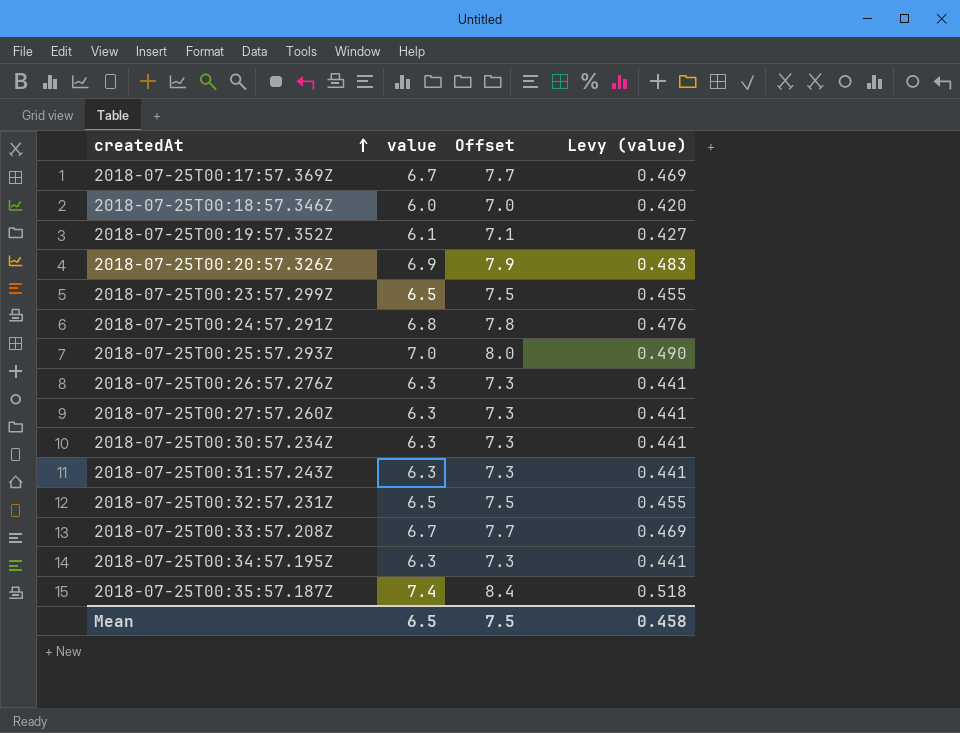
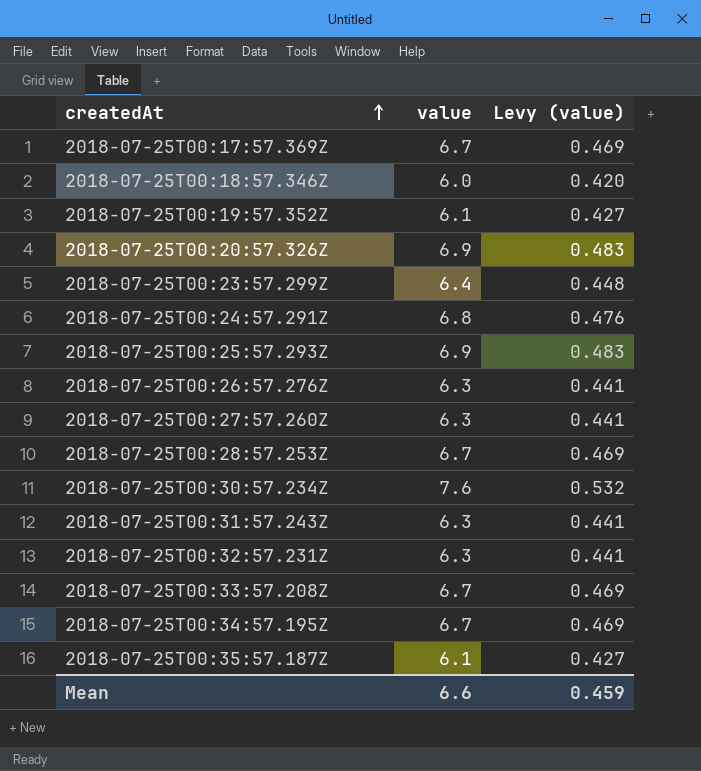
column Offset | formula: [value] + 1 -> none
2018-07-25T00:23:57.299Z | value: 6.5 -> 6.4
2018-07-25T00:23:57.299Z | Levy (value): 0.455 -> 0.448
2018-07-25T00:25:57.293Z | value: 7.0 -> 6.9
2018-07-25T00:25:57.293Z | Levy (value): 0.490 -> 0.483
row 2018-07-25T00:28:57.253Z: none -> 6.7 | 0.469
2018-07-25T00:30:57.234Z | value: 6.3 -> 7.6
2018-07-25T00:30:57.234Z | Levy (value): 0.441 -> 0.532
2018-07-25T00:32:57.231Z | value: 6.5 -> 6.3
2018-07-25T00:32:57.231Z | Levy (value): 0.455 -> 0.441
2018-07-25T00:34:57.195Z | value: 6.3 -> 6.7
2018-07-25T00:34:57.195Z | Levy (value): 0.441 -> 0.469
2018-07-25T00:35:57.187Z | value: 7.4 -> 6.1
2018-07-25T00:35:57.187Z | Levy (value): 0.518 -> 0.427
Mean | value: 6.5 -> 6.6
Mean | Levy (value): 0.458 -> 0.459

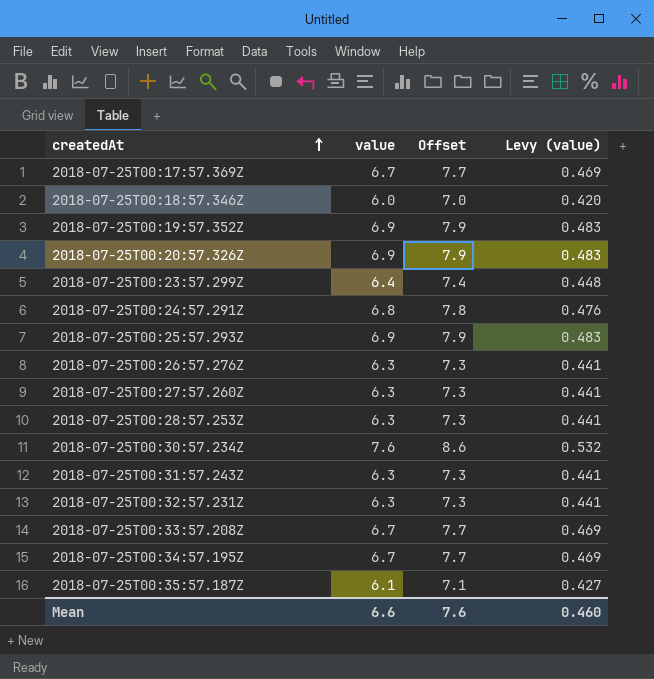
column Offset | formula: none -> [value] + 1
2018-07-25T00:19:57.352Z | value: 6.1 -> 6.9
2018-07-25T00:19:57.352Z | Levy (value): 0.427 -> 0.483
2018-07-25T00:28:57.253Z | value: 6.7 -> 6.3
2018-07-25T00:28:57.253Z | Levy (value): 0.469 -> 0.441
Mean | Levy (value): 0.459 -> 0.460

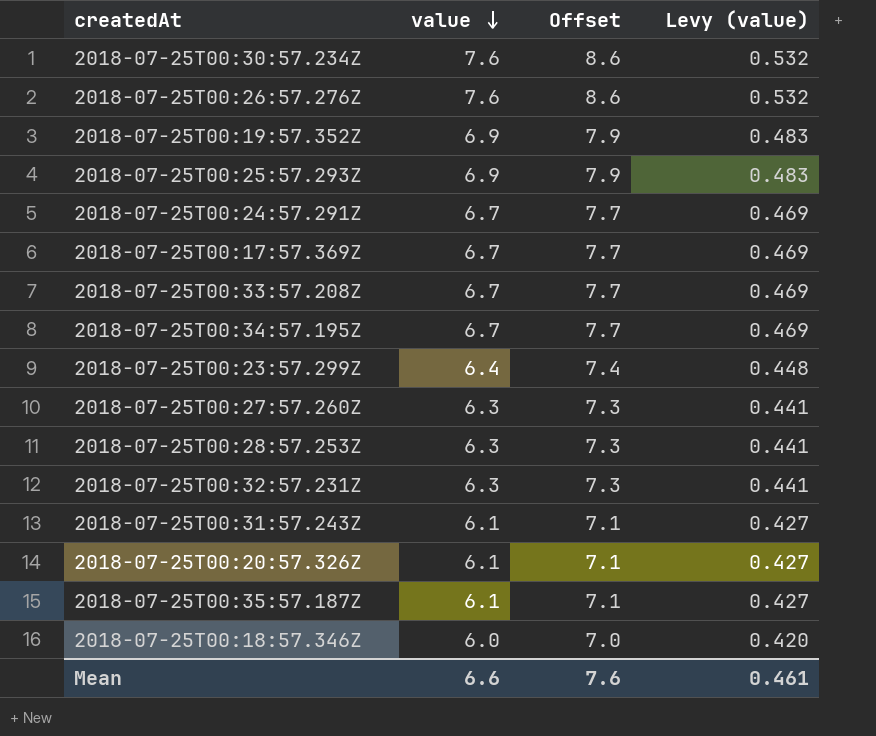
row order: createdAt ascending -> value descending
2018-07-25T00:26:57.276Z | value: 6.3 -> 7.6
2018-07-25T00:26:57.276Z | Offset: 7.3 -> 8.6
2018-07-25T00:26:57.276Z | Levy (value): 0.441 -> 0.532
2018-07-25T00:24:57.291Z | value: 6.8 -> 6.7
2018-07-25T00:24:57.291Z | Offset: 7.8 -> 7.7
2018-07-25T00:24:57.291Z | Levy (value): 0.476 -> 0.469
2018-07-25T00:31:57.243Z | value: 6.3 -> 6.1
2018-07-25T00:31:57.243Z | Offset: 7.3 -> 7.1
2018-07-25T00:31:57.243Z | Levy (value): 0.441 -> 0.427
2018-07-25T00:20:57.326Z | value: 6.9 -> 6.1
2018-07-25T00:20:57.326Z | Offset: 7.9 -> 7.1
2018-07-25T00:20:57.326Z | Levy (value): 0.483 -> 0.427
Mean | Levy (value): 0.460 -> 0.461

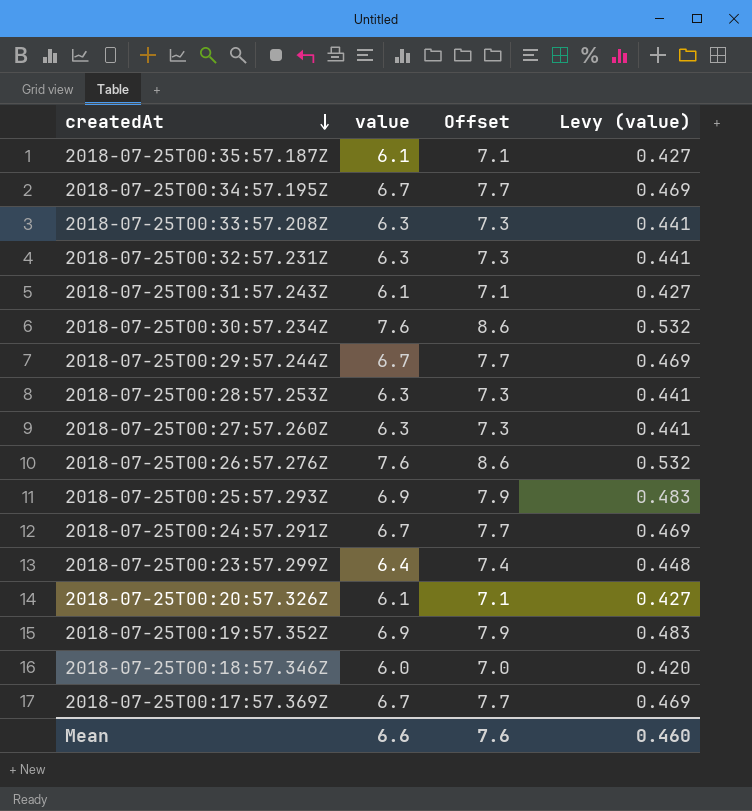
row order: value descending -> createdAt descending
2018-07-25T00:33:57.208Z | value: 6.7 -> 6.3
2018-07-25T00:33:57.208Z | Offset: 7.7 -> 7.3
2018-07-25T00:33:57.208Z | Levy (value): 0.469 -> 0.441
row 2018-07-25T00:29:57.244Z: none -> 6.7 | 7.7 | 0.469
Mean | Levy (value): 0.461 -> 0.460

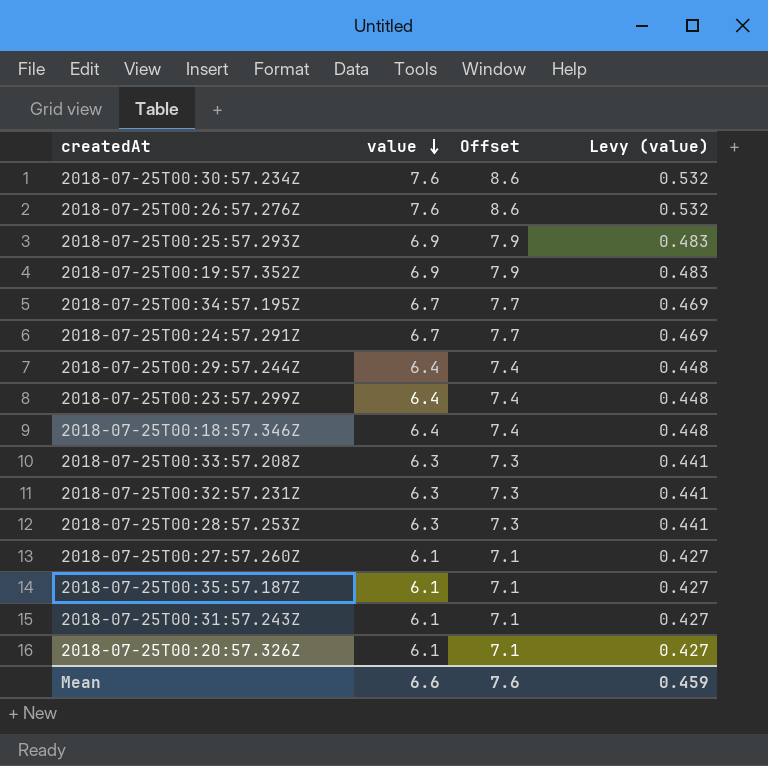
row order: createdAt descending -> value descending
row 2018-07-25T00:17:57.369Z: 6.7 | 7.7 | 0.469 -> none
2018-07-25T00:29:57.244Z | value: 6.7 -> 6.4
2018-07-25T00:29:57.244Z | Offset: 7.7 -> 7.4
2018-07-25T00:29:57.244Z | Levy (value): 0.469 -> 0.448
2018-07-25T00:18:57.346Z | value: 6.0 -> 6.4
2018-07-25T00:18:57.346Z | Offset: 7.0 -> 7.4
2018-07-25T00:18:57.346Z | Levy (value): 0.420 -> 0.448
2018-07-25T00:27:57.260Z | value: 6.3 -> 6.1
2018-07-25T00:27:57.260Z | Offset: 7.3 -> 7.1
2018-07-25T00:27:57.260Z | Levy (value): 0.441 -> 0.427
Mean | Levy (value): 0.460 -> 0.459

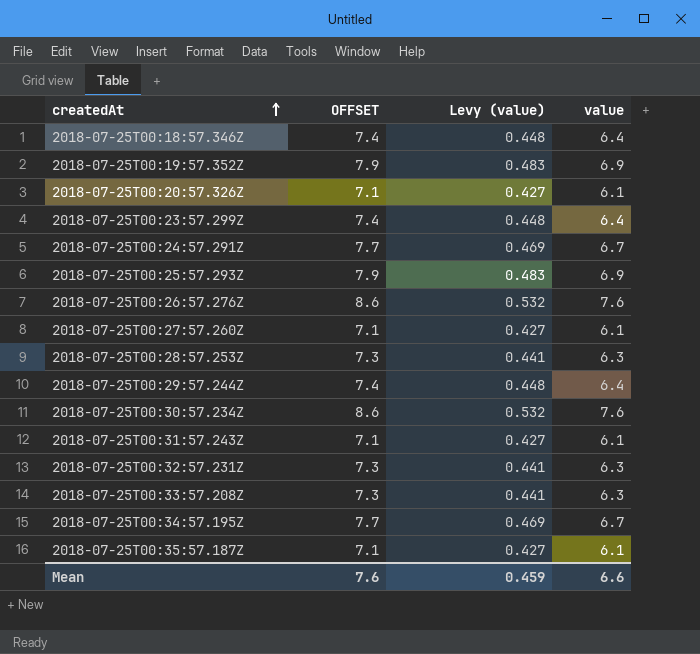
row order: value descending -> createdAt ascending
column name: Offset -> OFFSET
column value | position: 2 -> 4

